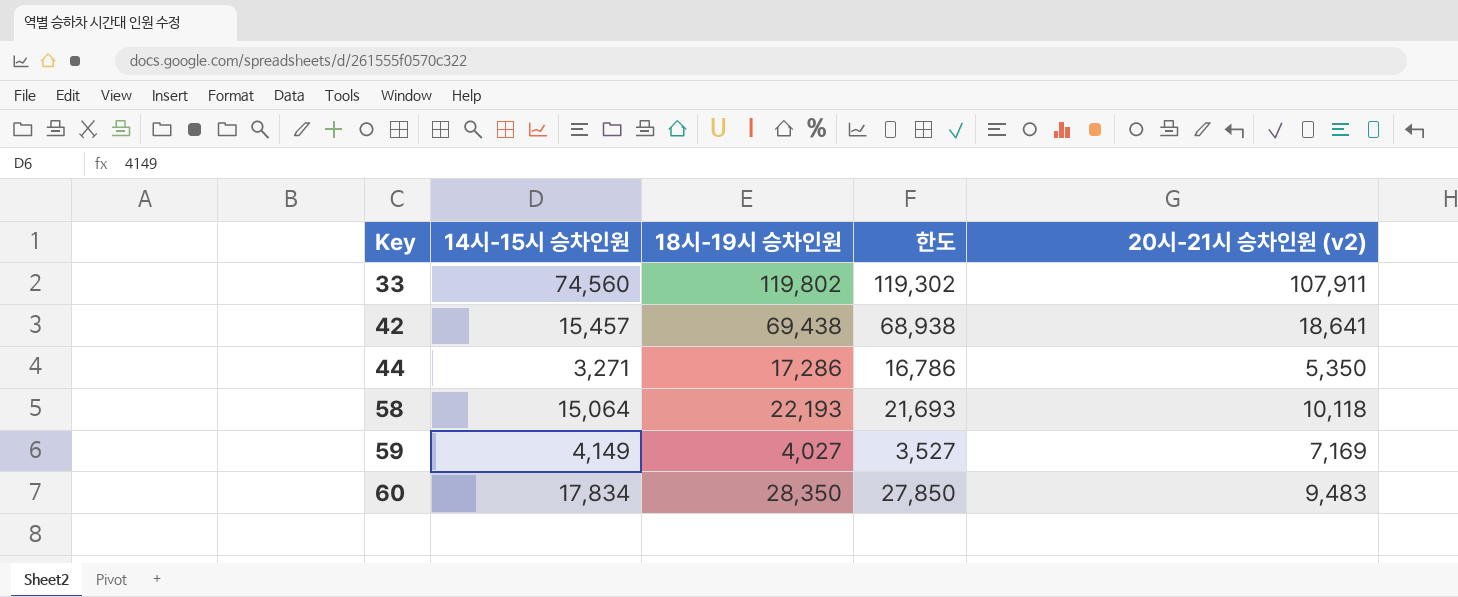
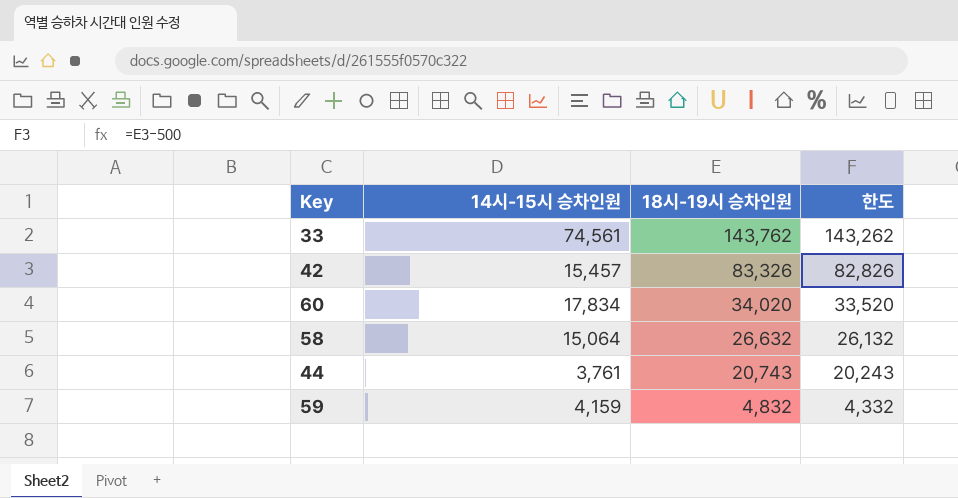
row order: Key ascending -> 18시-19시 승차인원 descending
column 20시-21시 승차인원 (v2) | position: 5 -> none
33 | 14시-15시 승차인원: 74,560 -> 74,561
33 | 18시-19시 승차인원: 119,802 -> 143,762
33 | 한도: 119,302 -> 143,262
42 | 18시-19시 승차인원: 69,438 -> 83,326
42 | 한도: 68,938 -> 82,826
60 | 18시-19시 승차인원: 28,350 -> 34,020
60 | 한도: 27,850 -> 33,520
58 | 18시-19시 승차인원: 22,193 -> 26,632
58 | 한도: 21,693 -> 26,132
44 | 14시-15시 승차인원: 3,271 -> 3,761
44 | 18시-19시 승차인원: 17,286 -> 20,743
44 | 한도: 16,786 -> 20,243
59 | 14시-15시 승차인원: 4,149 -> 4,159
59 | 18시-19시 승차인원: 4,027 -> 4,832
59 | 한도: 3,527 -> 4,332

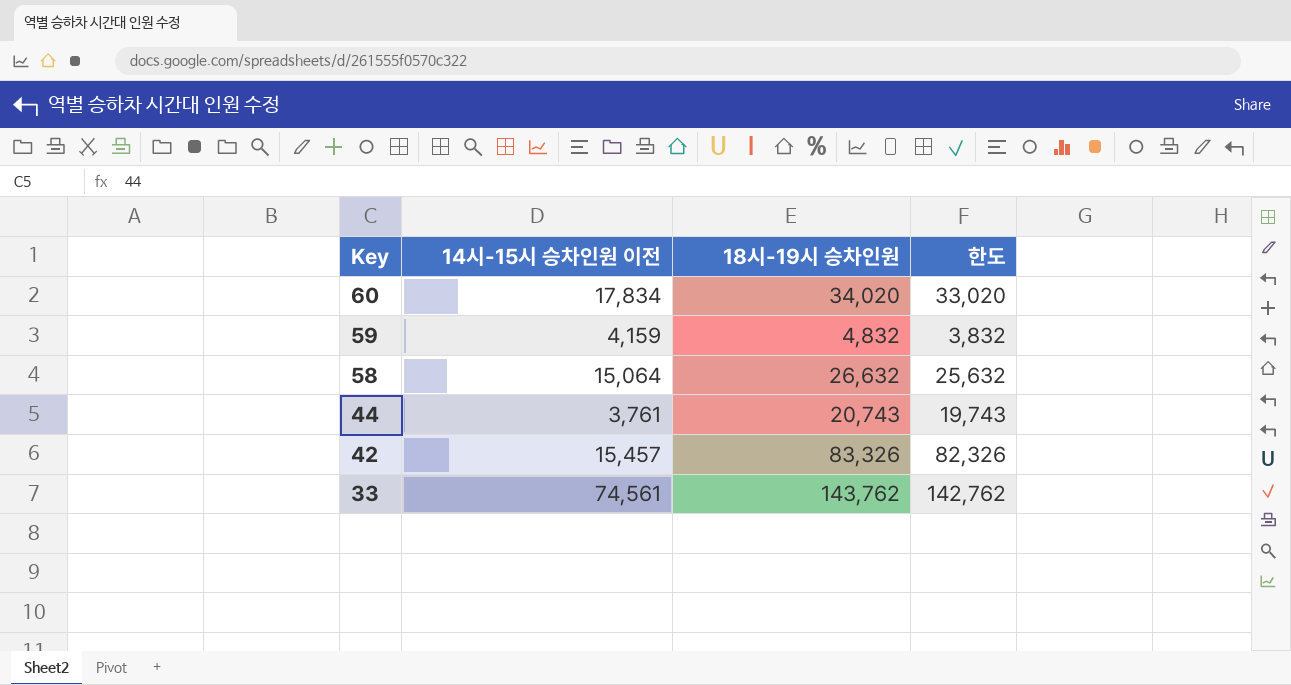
row order: 18시-19시 승차인원 descending -> Key descending
column name: 14시-15시 승차인원 -> 14시-15시 승차인원 이전
column 한도 | formula: [18시-19시 승차인원] - 500 -> [18시-19시 승차인원] - 1000

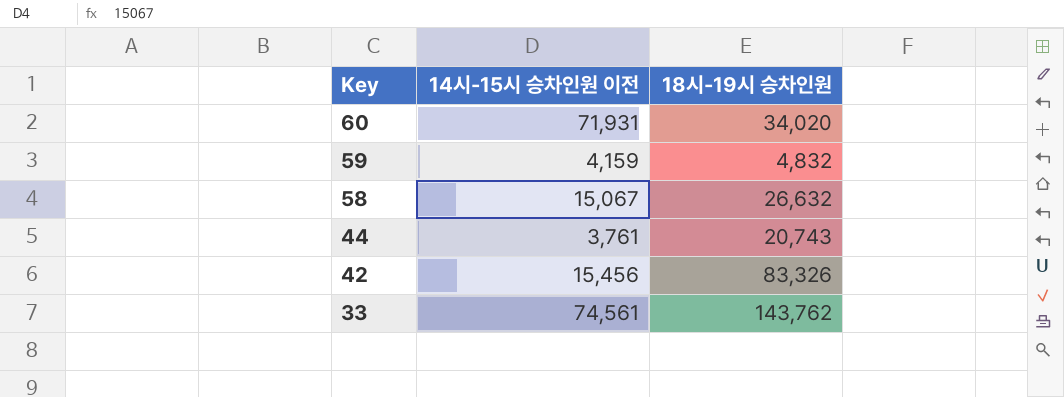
column 한도 | formula: [18시-19시 승차인원] - 1000 -> none
60 | 14시-15시 승차인원 이전: 17,834 -> 71,931
58 | 14시-15시 승차인원 이전: 15,064 -> 15,067
42 | 14시-15시 승차인원 이전: 15,457 -> 15,456

